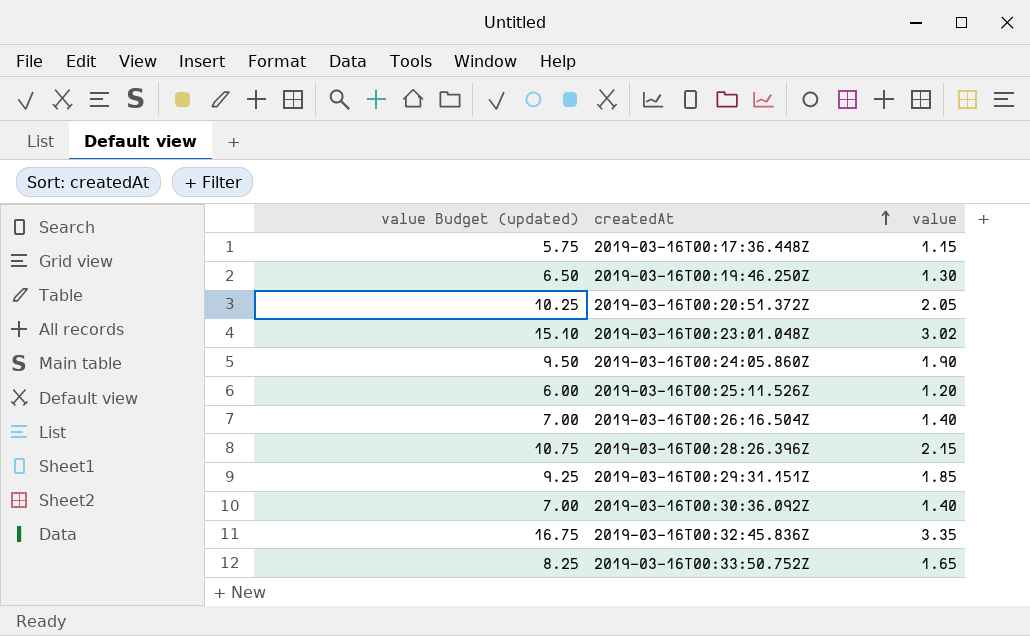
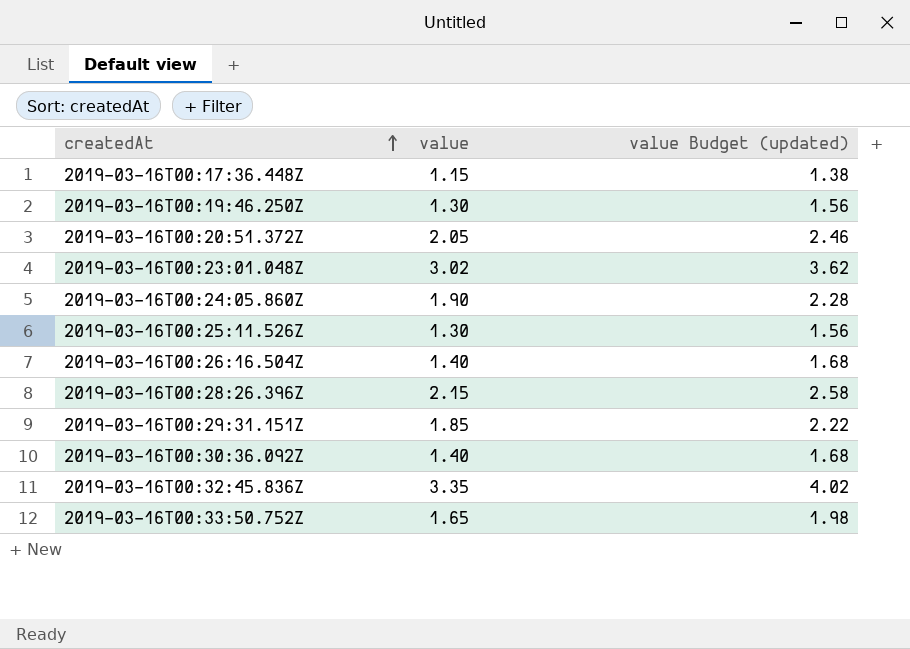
column value Budget (updated) | formula: [value] * 5 -> [value] * 1.2
column value Budget (updated) | position: 1 -> 3
2019-03-16T00:25:11.526Z | value: 1.20 -> 1.30

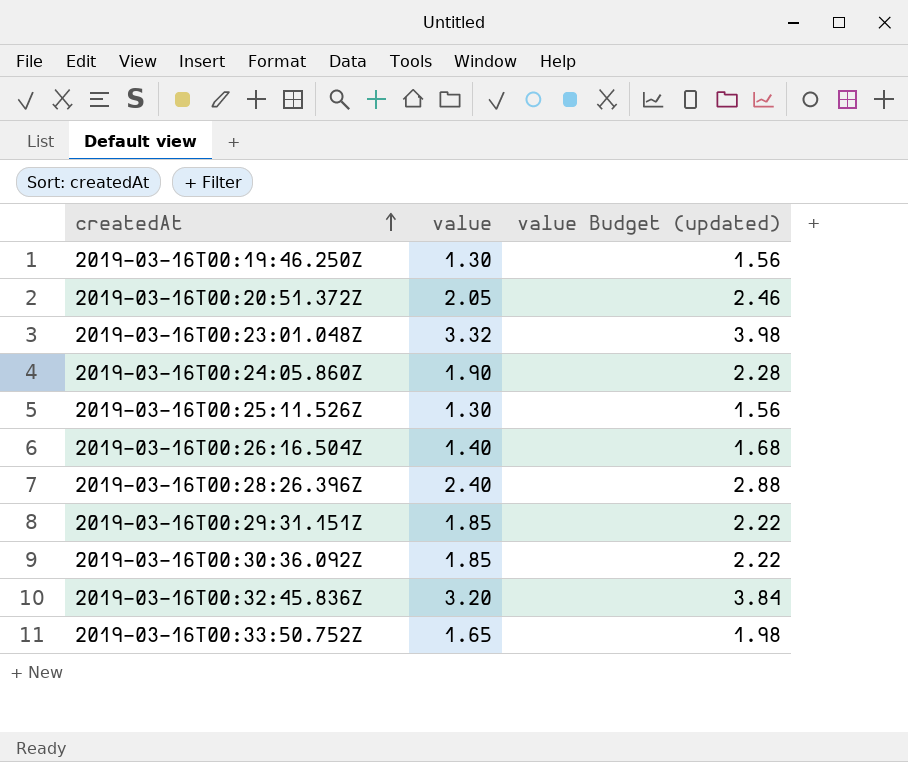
row 2019-03-16T00:17:36.448Z: 1.15 | 1.38 -> none
2019-03-16T00:23:01.048Z | value: 3.02 -> 3.32
2019-03-16T00:23:01.048Z | value Budget (updated): 3.62 -> 3.98
2019-03-16T00:28:26.396Z | value: 2.15 -> 2.40
2019-03-16T00:28:26.396Z | value Budget (updated): 2.58 -> 2.88
2019-03-16T00:30:36.092Z | value: 1.40 -> 1.85
2019-03-16T00:30:36.092Z | value Budget (updated): 1.68 -> 2.22
2019-03-16T00:32:45.836Z | value: 3.35 -> 3.20
2019-03-16T00:32:45.836Z | value Budget (updated): 4.02 -> 3.84

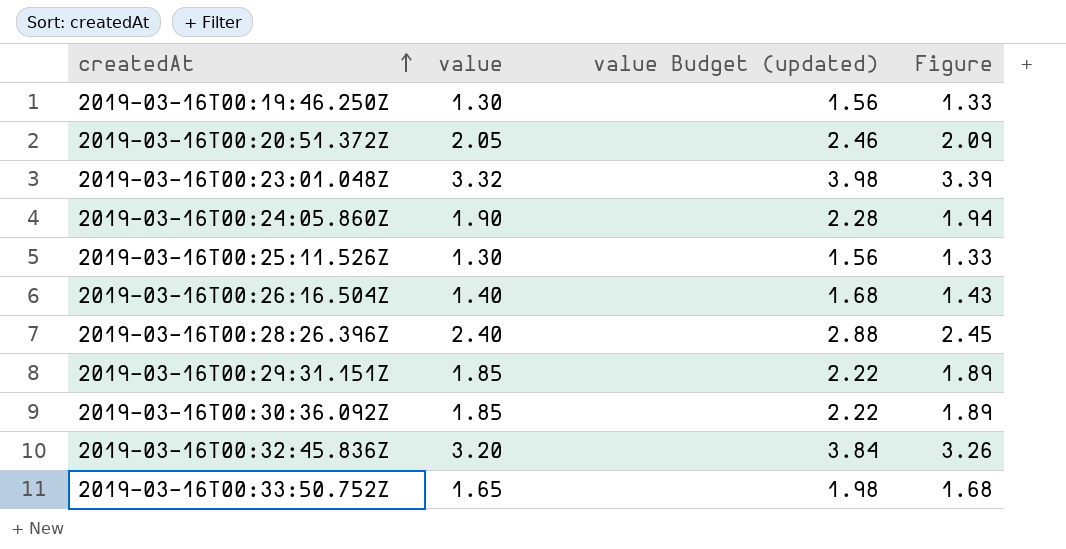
column Figure | formula: none -> [value] * 1.02

